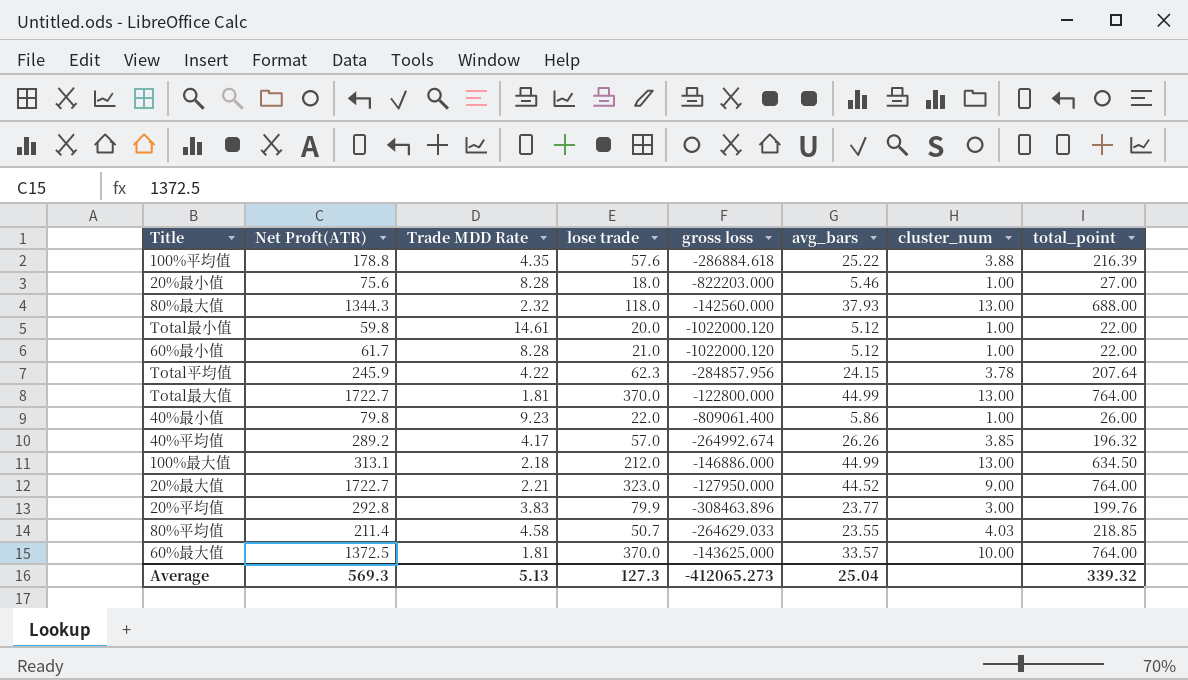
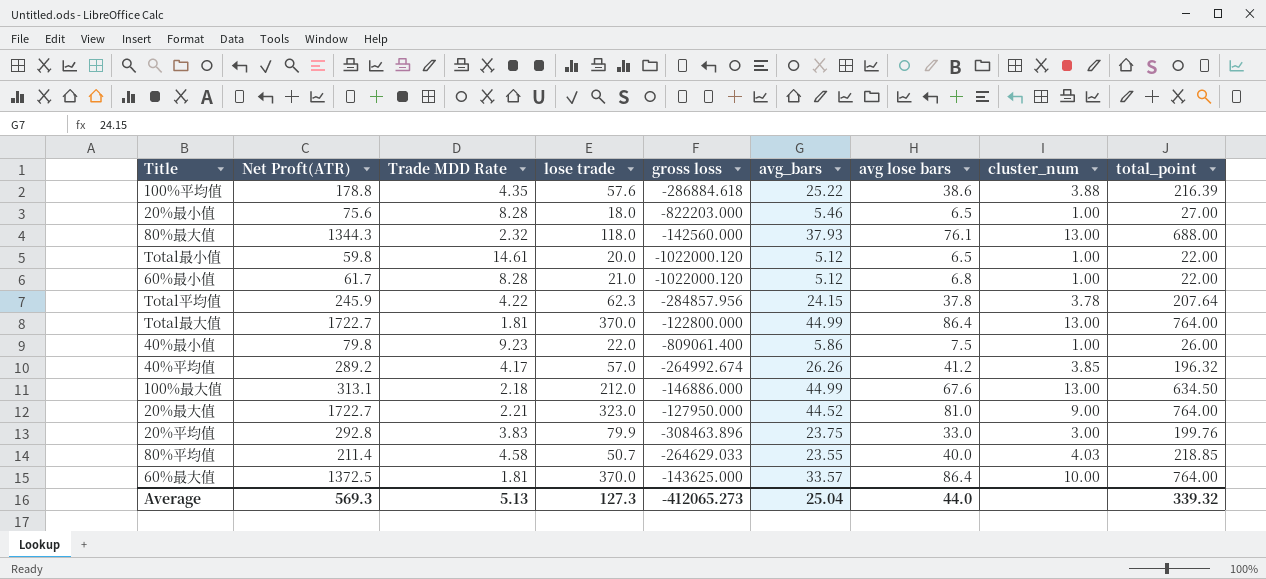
column avg lose bars | position: none -> 7
20%平均值 | avg_bars: 23.77 -> 23.75

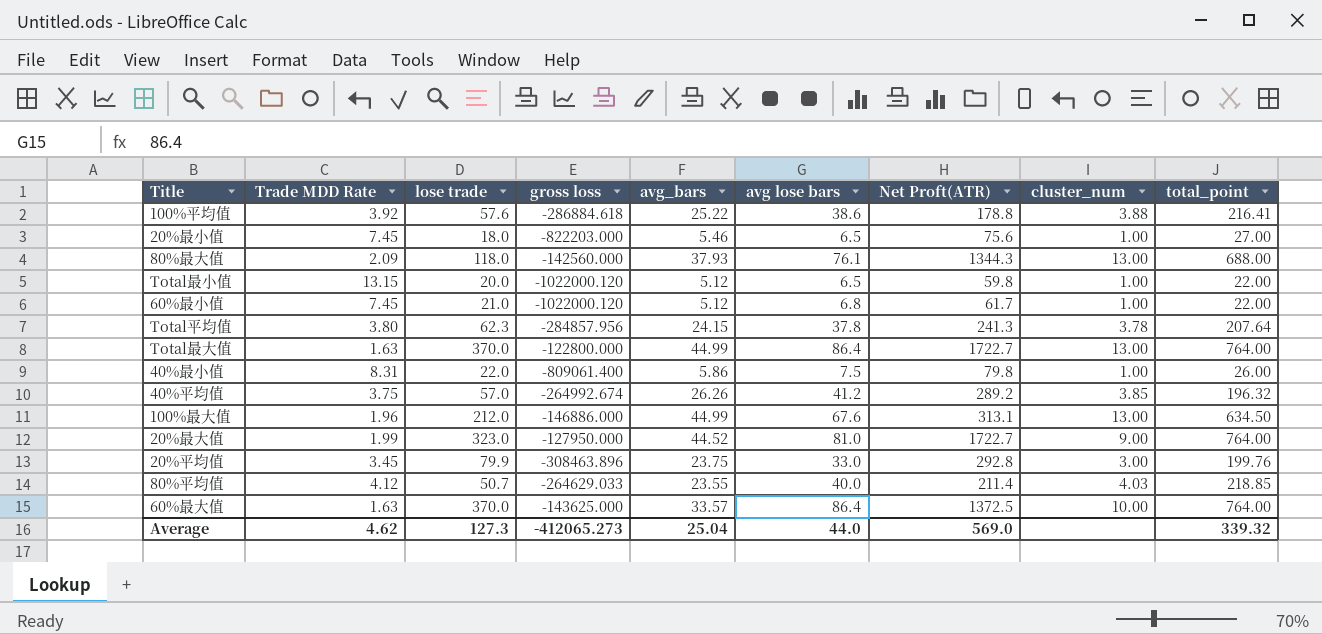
column Net Proft(ATR) | position: 2 -> 7
100%平均值 | Trade MDD Rate: 4.35 -> 3.92
100%平均值 | total_point: 216.39 -> 216.41
20%最小值 | Trade MDD Rate: 8.28 -> 7.45
80%最大值 | Trade MDD Rate: 2.32 -> 2.09
Total最小值 | Trade MDD Rate: 14.61 -> 13.15
60%最小值 | Trade MDD Rate: 8.28 -> 7.45
Total平均值 | Trade MDD Rate: 4.22 -> 3.80
Total平均值 | Net Proft(ATR): 245.9 -> 241.3
Total最大值 | Trade MDD Rate: 1.81 -> 1.63
40%最小值 | Trade MDD Rate: 9.23 -> 8.31
40%平均值 | Trade MDD Rate: 4.17 -> 3.75
100%最大值 | Trade MDD Rate: 2.18 -> 1.96
20%最大值 | Trade MDD Rate: 2.21 -> 1.99
20%平均值 | Trade MDD Rate: 3.83 -> 3.45
80%平均值 | Trade MDD Rate: 4.58 -> 4.12
60%最大值 | Trade MDD Rate: 1.81 -> 1.63
Average | Trade MDD Rate: 5.13 -> 4.62
Average | Net Proft(ATR): 569.3 -> 569.0

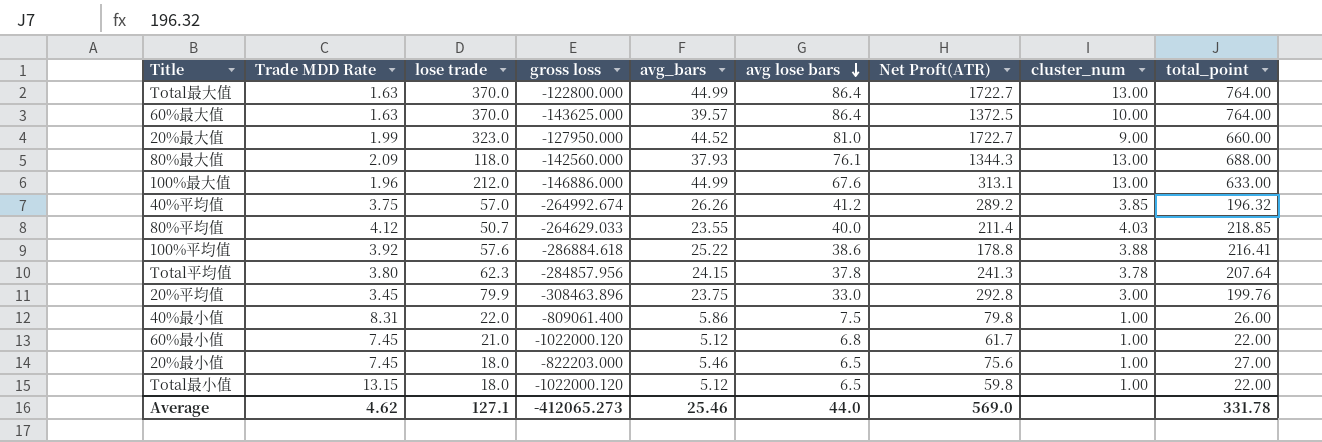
row order: none -> avg lose bars descending
60%最大值 | avg_bars: 33.57 -> 39.57
20%最大值 | total_point: 764.00 -> 660.00
100%最大值 | total_point: 634.50 -> 633.00
Total最小值 | lose trade: 20.0 -> 18.0
Average | lose trade: 127.3 -> 127.1
Average | avg_bars: 25.04 -> 25.46
Average | total_point: 339.32 -> 331.78

